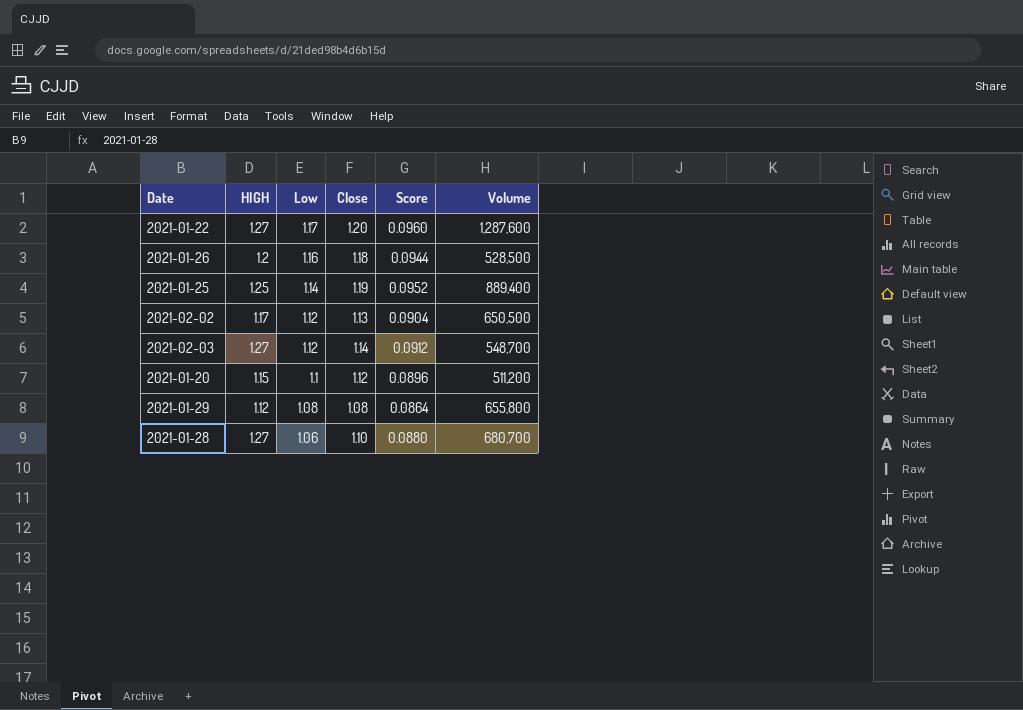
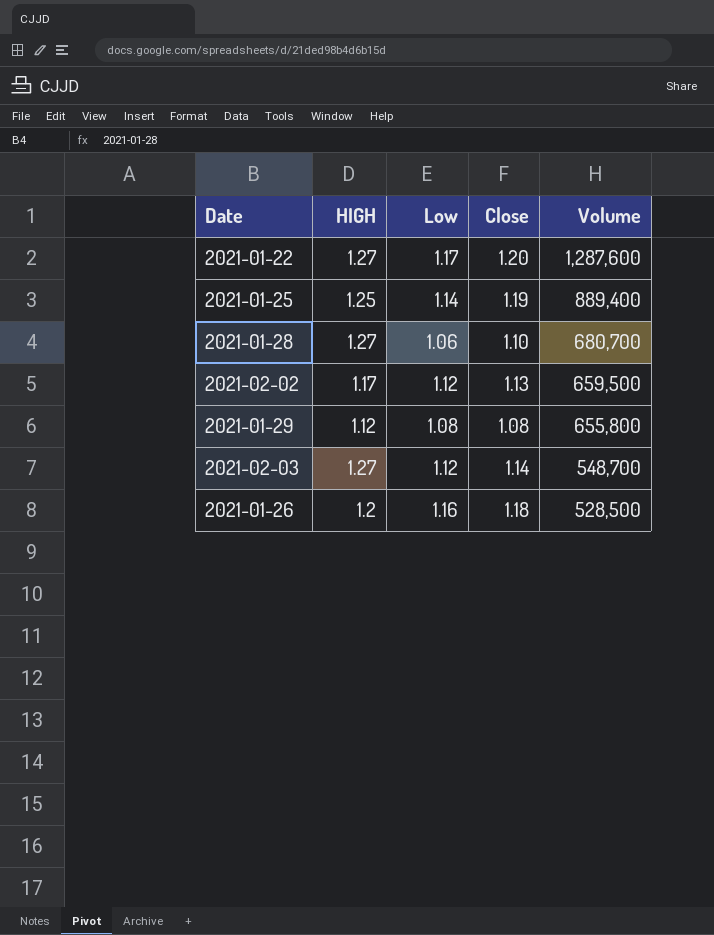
row order: Low descending -> Volume descending
column Score | formula: [Close] * 0.08 -> none
row 2021-01-20: 1.15 | 1.1 | 1.12 | 0.0896 | 511,200 -> none
2021-02-02 | Volume: 650,500 -> 659,500

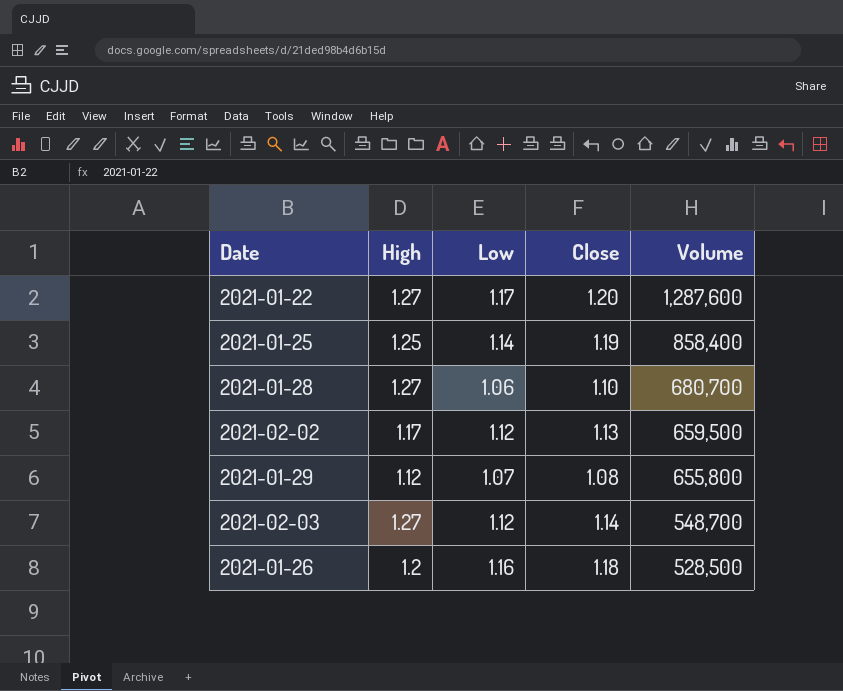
column name: HIGH -> High
2021-01-25 | Volume: 889,400 -> 858,400
2021-01-29 | Low: 1.08 -> 1.07

